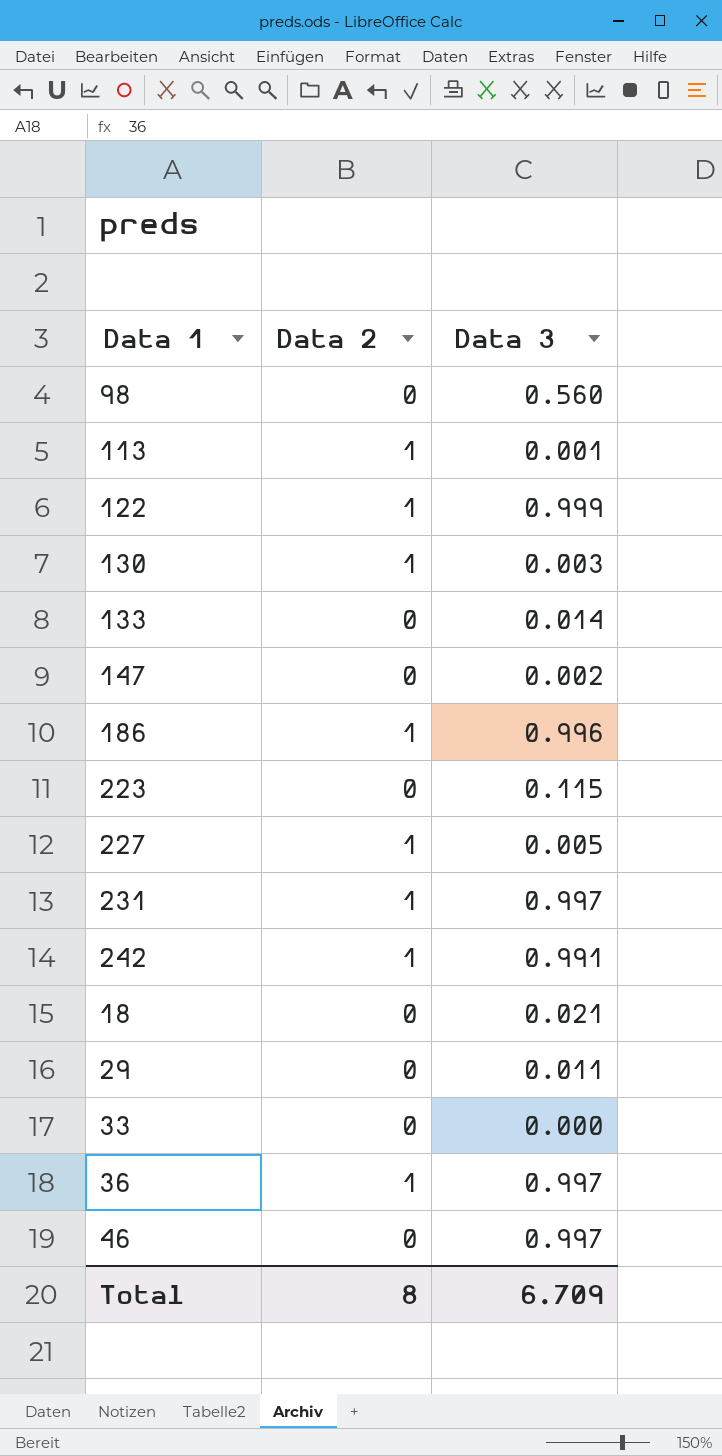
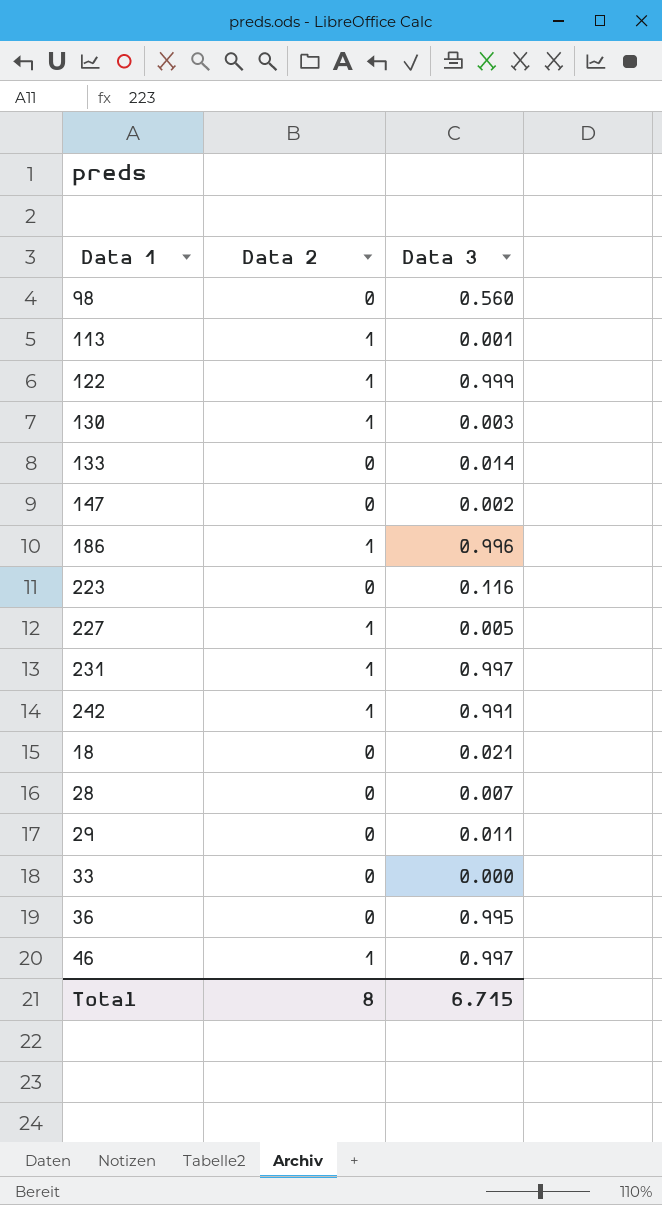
223 | Data 3: 0.115 -> 0.116
row 28: none -> 0 | 0.007
36 | Data 2: 1 -> 0
36 | Data 3: 0.997 -> 0.995
46 | Data 2: 0 -> 1
Total | Data 3: 6.709 -> 6.715

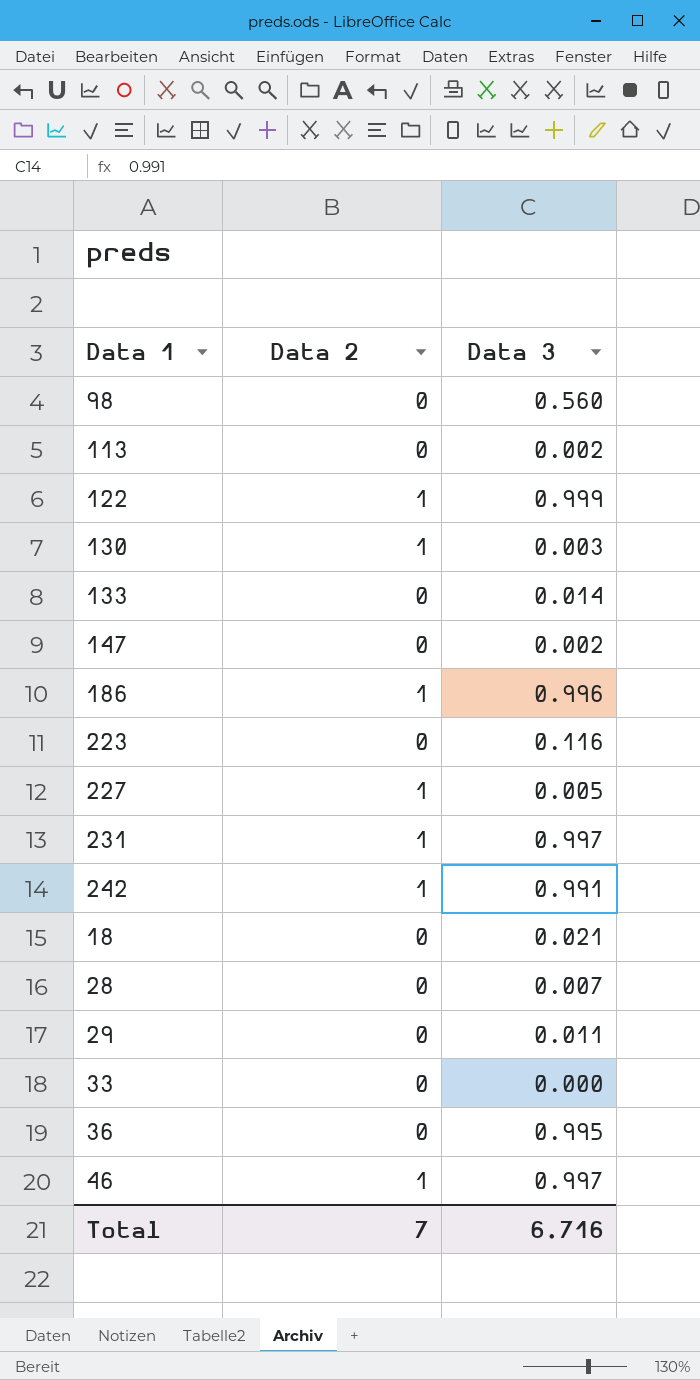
113 | Data 2: 1 -> 0
113 | Data 3: 0.001 -> 0.002
Total | Data 2: 8 -> 7
Total | Data 3: 6.715 -> 6.716

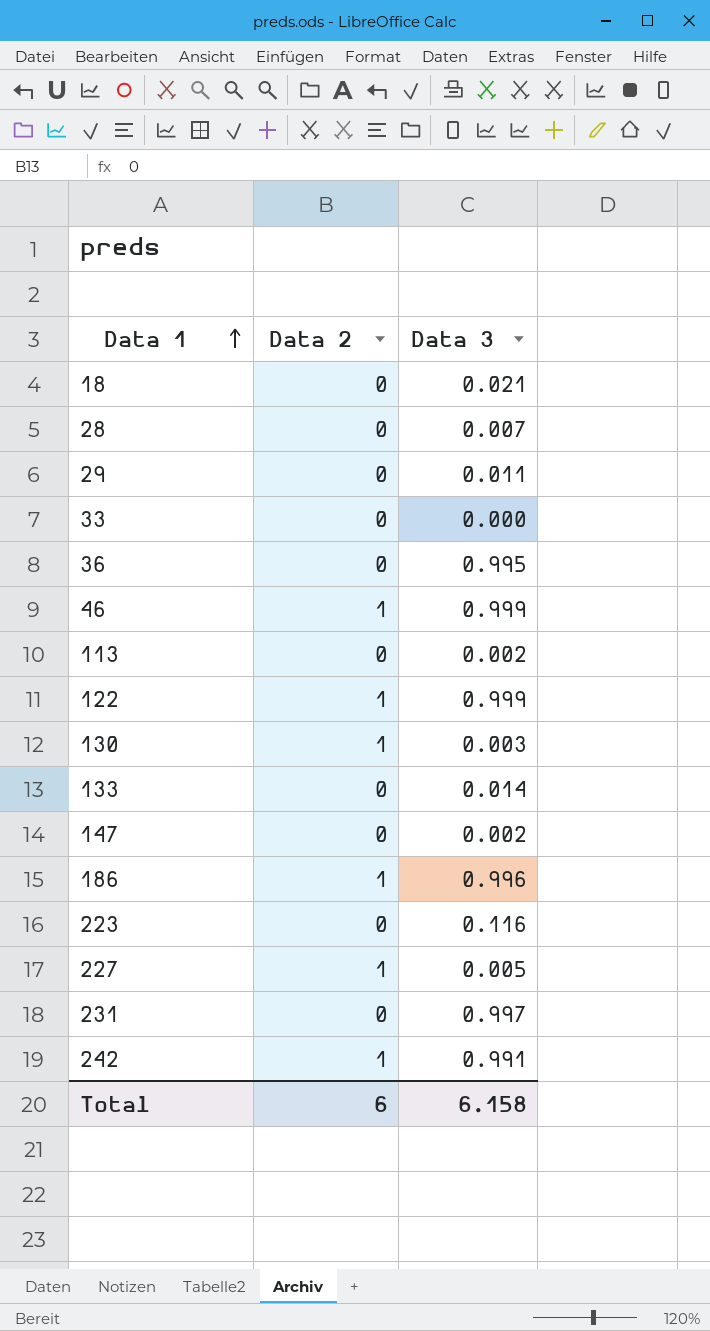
row order: none -> Data 1 ascending
row 98: 0 | 0.560 -> none
46 | Data 3: 0.997 -> 0.999
231 | Data 2: 1 -> 0
Total | Data 2: 7 -> 6
Total | Data 3: 6.716 -> 6.158

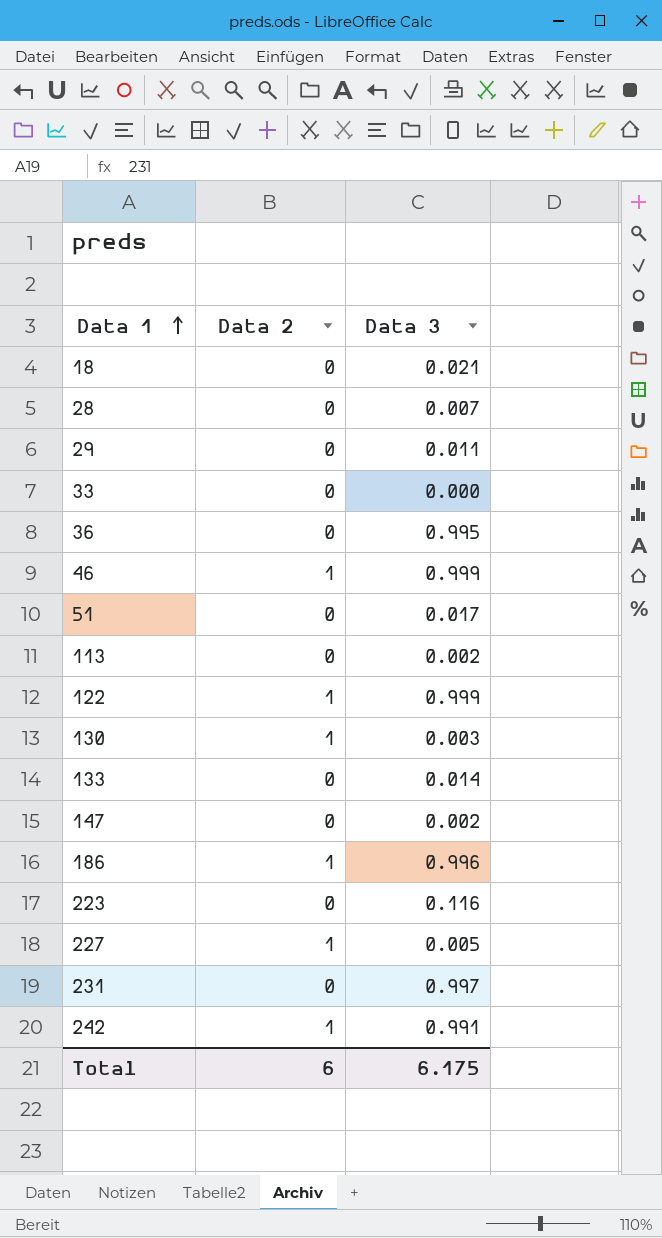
row 51: none -> 0 | 0.017
Total | Data 3: 6.158 -> 6.175

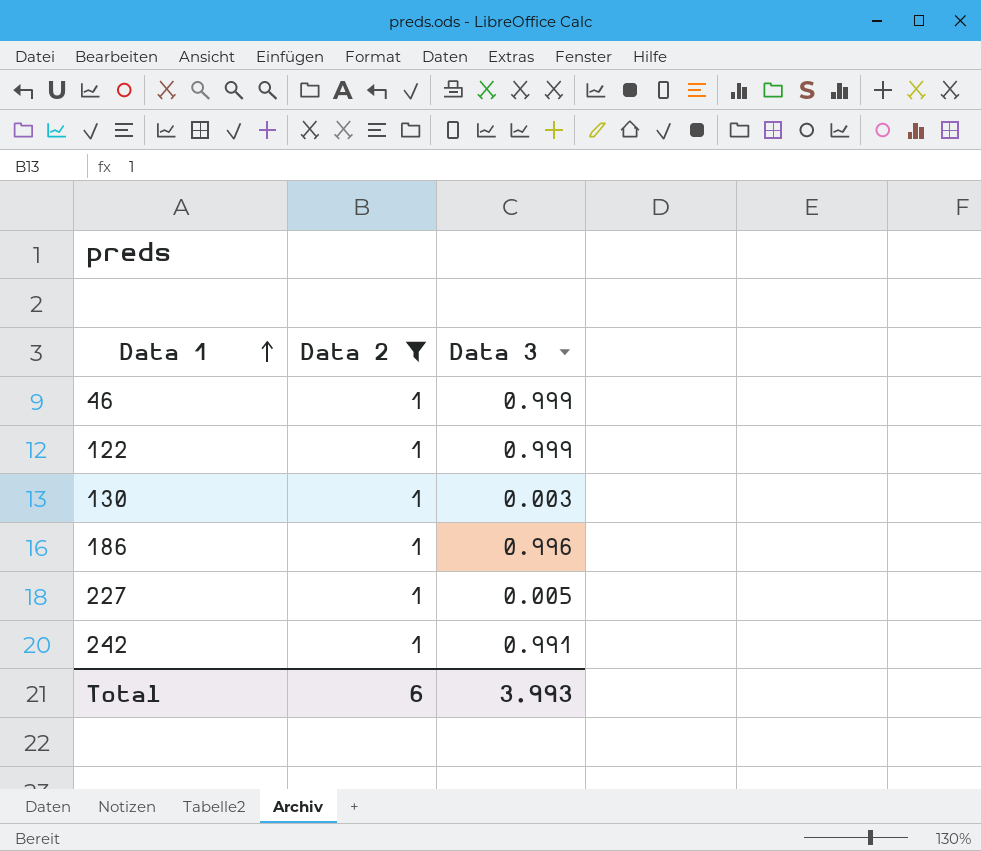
filter: none -> Data 2 = 1
Total | Data 3: 6.175 -> 3.993

